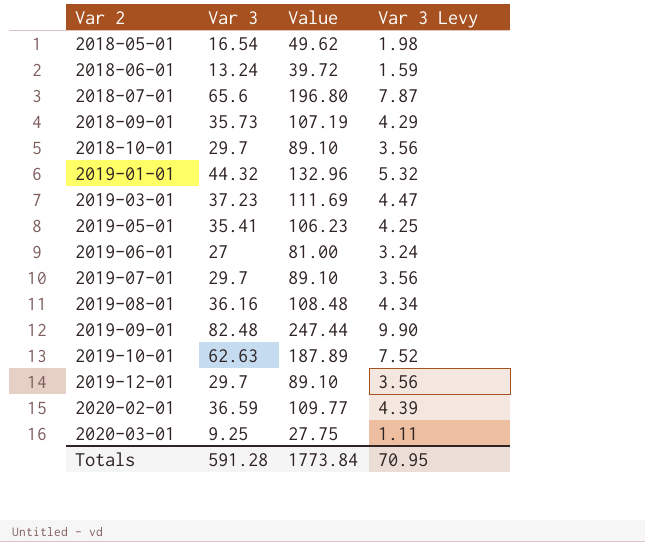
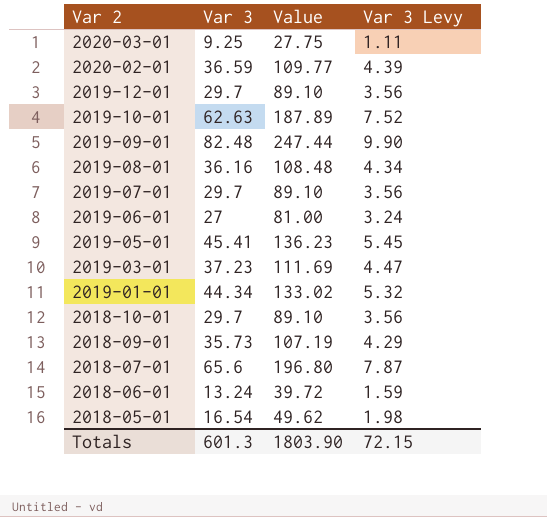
row order: Var 2 ascending -> Var 2 descending
2019-05-01 | Var 3: 35.41 -> 45.41
2019-05-01 | Value: 106.23 -> 136.23
2019-05-01 | Var 3 Levy: 4.25 -> 5.45
2019-01-01 | Var 3: 44.32 -> 44.34
2019-01-01 | Value: 132.96 -> 133.02
Totals | Var 3: 591.28 -> 601.3
Totals | Value: 1773.84 -> 1803.90
Totals | Var 3 Levy: 70.95 -> 72.15

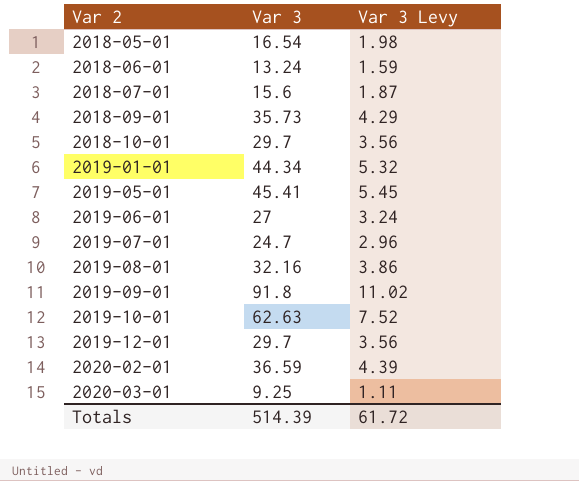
row order: Var 2 descending -> Var 2 ascending
column Value | formula: [Var 3] * 3 -> none
row 2019-03-01: 37.23 | 111.69 | 4.47 -> none
2018-07-01 | Var 3: 65.6 -> 15.6
2018-07-01 | Var 3 Levy: 7.87 -> 1.87
2019-07-01 | Var 3: 29.7 -> 24.7
2019-07-01 | Var 3 Levy: 3.56 -> 2.96
2019-08-01 | Var 3: 36.16 -> 32.16
2019-08-01 | Var 3 Levy: 4.34 -> 3.86
2019-09-01 | Var 3: 82.48 -> 91.8
2019-09-01 | Var 3 Levy: 9.90 -> 11.02
Totals | Var 3: 601.3 -> 514.39
Totals | Var 3 Levy: 72.15 -> 61.72

